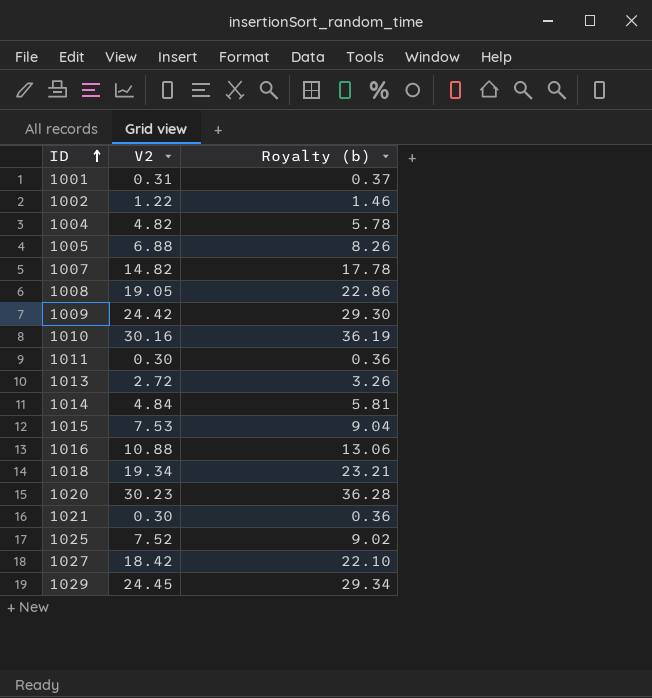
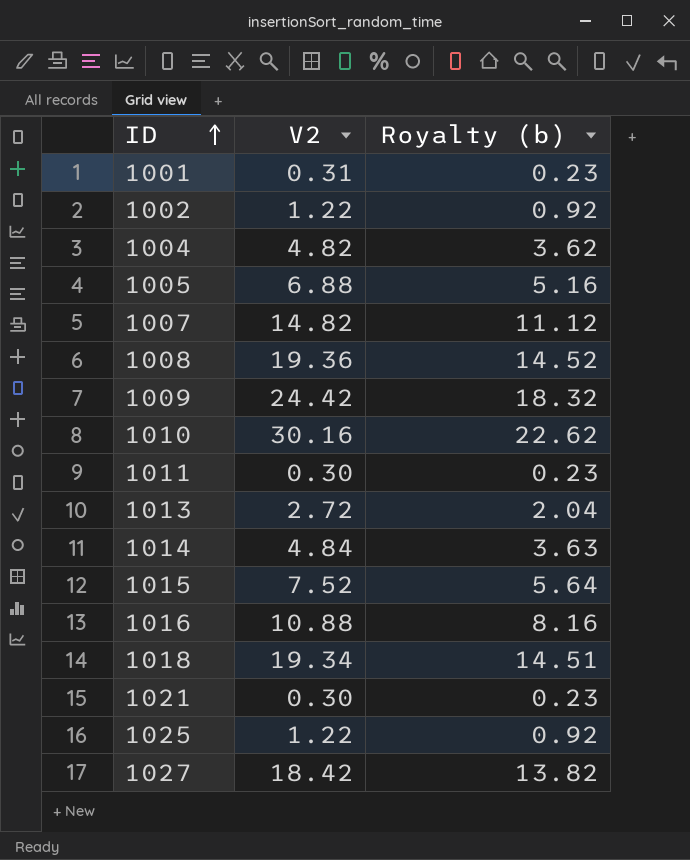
column Royalty (b) | formula: [V2] * 1.2 -> [V2] * 0.75
row 1020: 30.23 | 36.28 -> none
row 1029: 24.45 | 29.34 -> none
1008 | V2: 19.05 -> 19.36
1015 | V2: 7.53 -> 7.52
1025 | V2: 7.52 -> 1.22

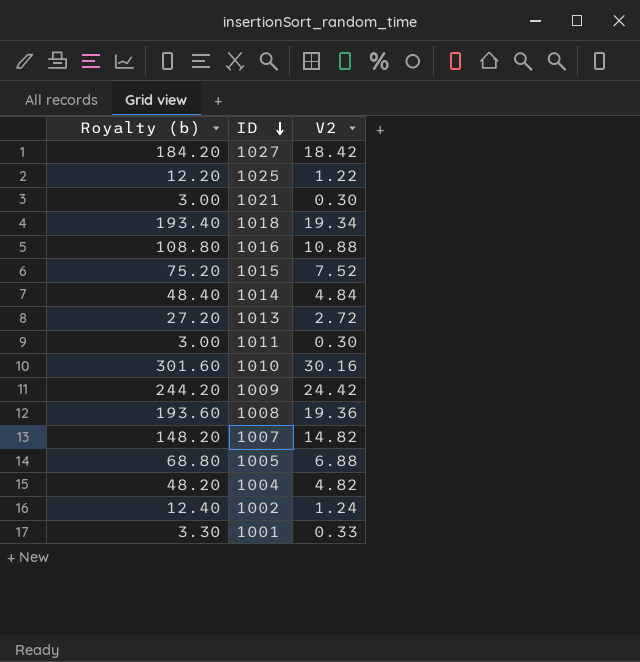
row order: ID ascending -> ID descending
column Royalty (b) | formula: [V2] * 0.75 -> [V2] * 10
column Royalty (b) | position: 3 -> 1
1002 | V2: 1.22 -> 1.24
1001 | V2: 0.31 -> 0.33

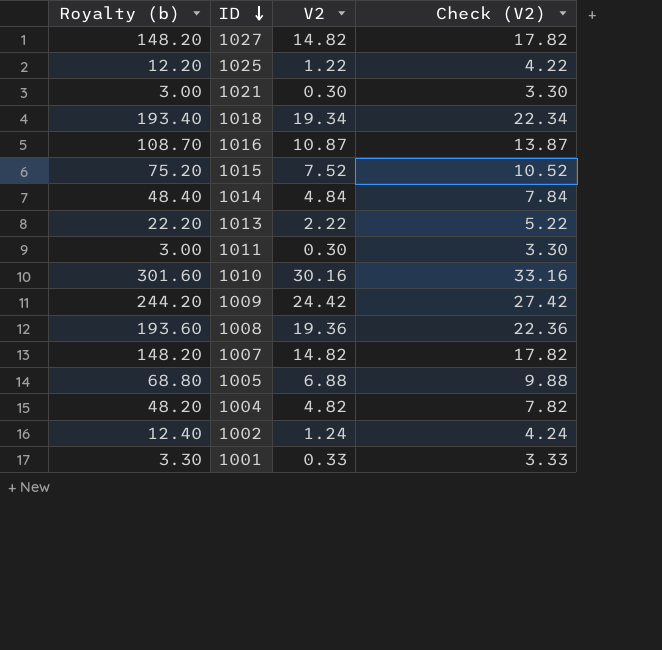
column Check (V2) | formula: none -> [V2] + 3
1027 | Royalty (b): 184.20 -> 148.20
1027 | V2: 18.42 -> 14.82
1016 | Royalty (b): 108.80 -> 108.70
1016 | V2: 10.88 -> 10.87
1013 | Royalty (b): 27.20 -> 22.20
1013 | V2: 2.72 -> 2.22

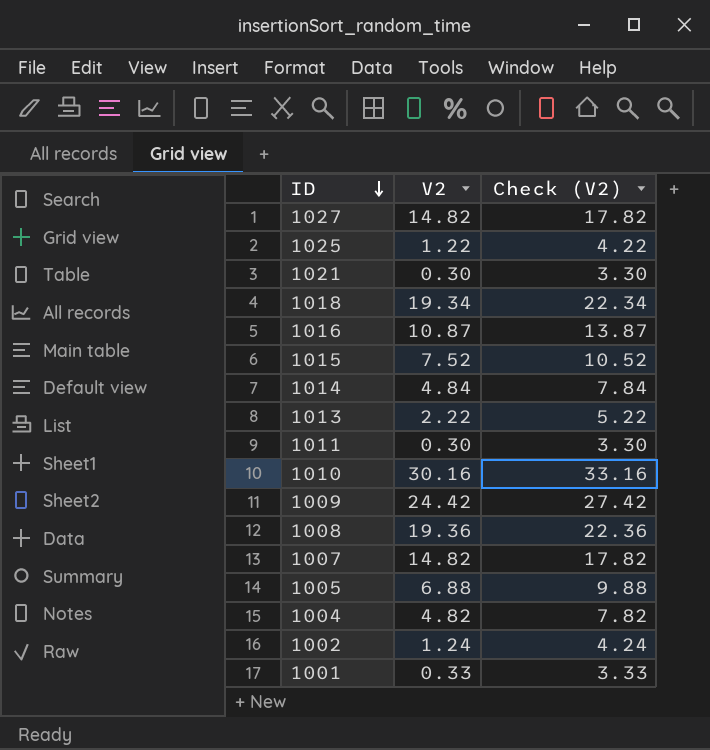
column Royalty (b) | formula: [V2] * 10 -> none

